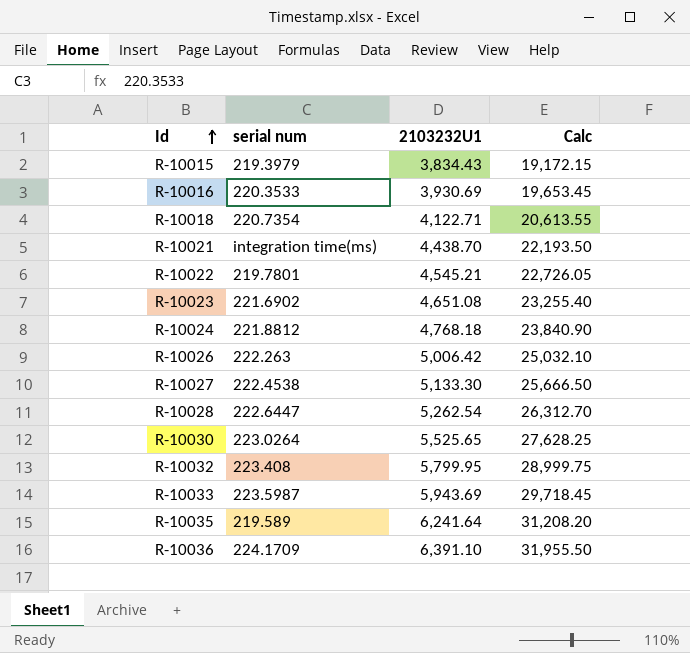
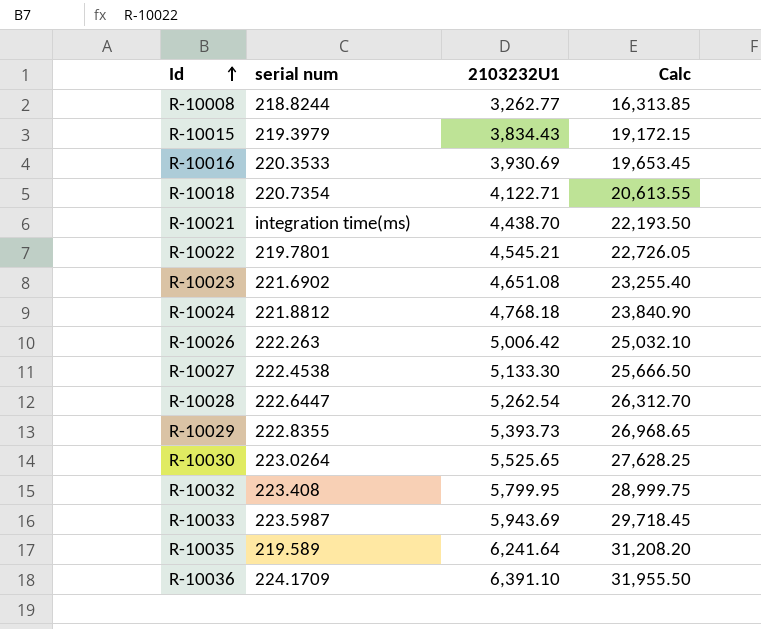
row R-10008: none -> 218.8244 | 3,262.77 | 16,313.85
row R-10029: none -> 222.8355 | 5,393.73 | 26,968.65

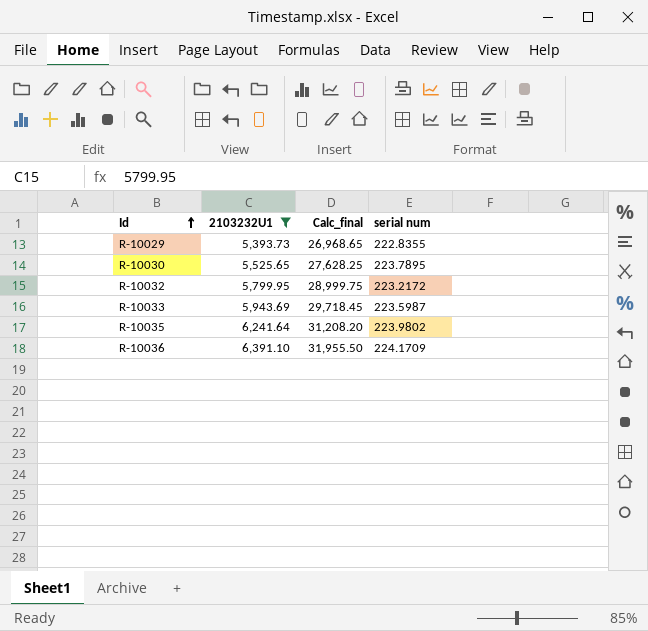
filter: none -> 2103232U1 >= 5,393.73
column name: Calc -> Calc_final
column serial num | position: 2 -> 4
R-10030 | serial num: 223.0264 -> 223.7895
R-10032 | serial num: 223.408 -> 223.2172
R-10035 | serial num: 219.589 -> 223.9802

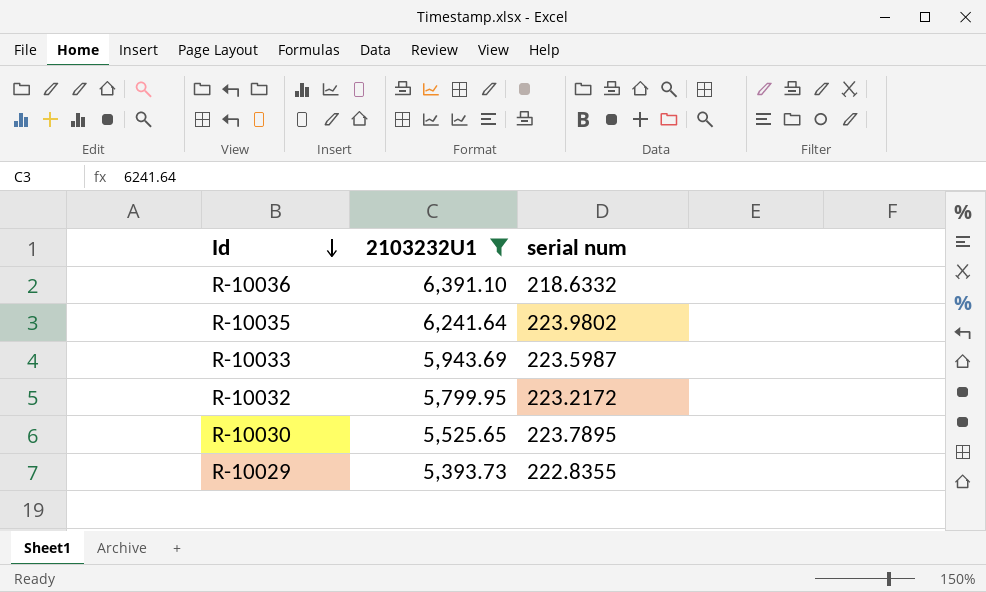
row order: Id ascending -> Id descending
column Calc_final | formula: [2103232U1] * 5 -> none
R-10036 | serial num: 224.1709 -> 218.6332

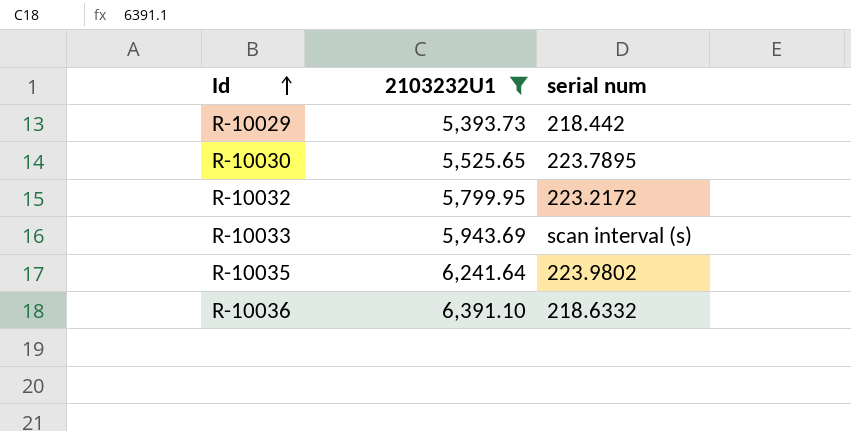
row order: Id descending -> Id ascending
R-10029 | serial num: 222.8355 -> 218.442
R-10033 | serial num: 223.5987 -> scan interval (s)

